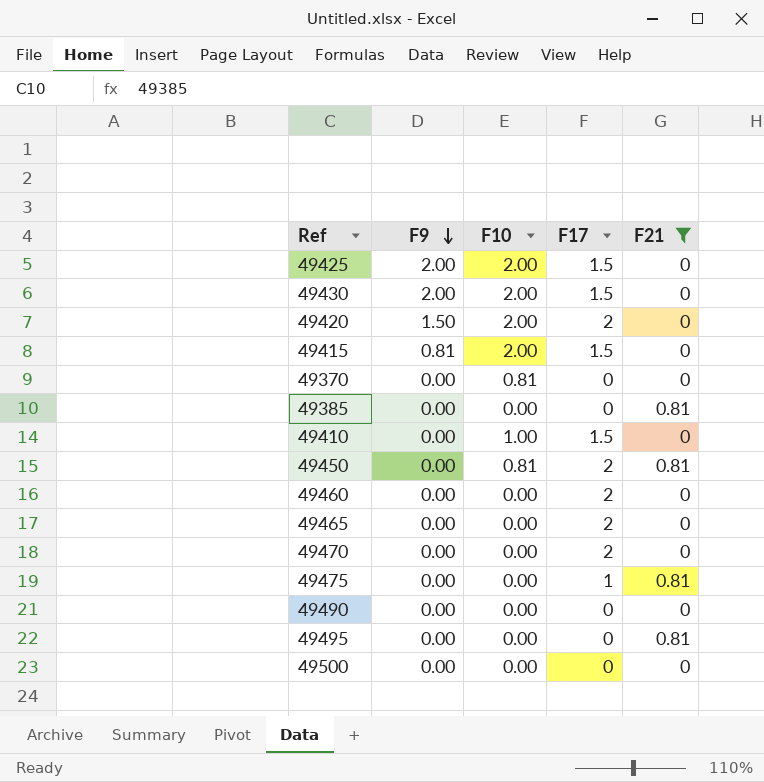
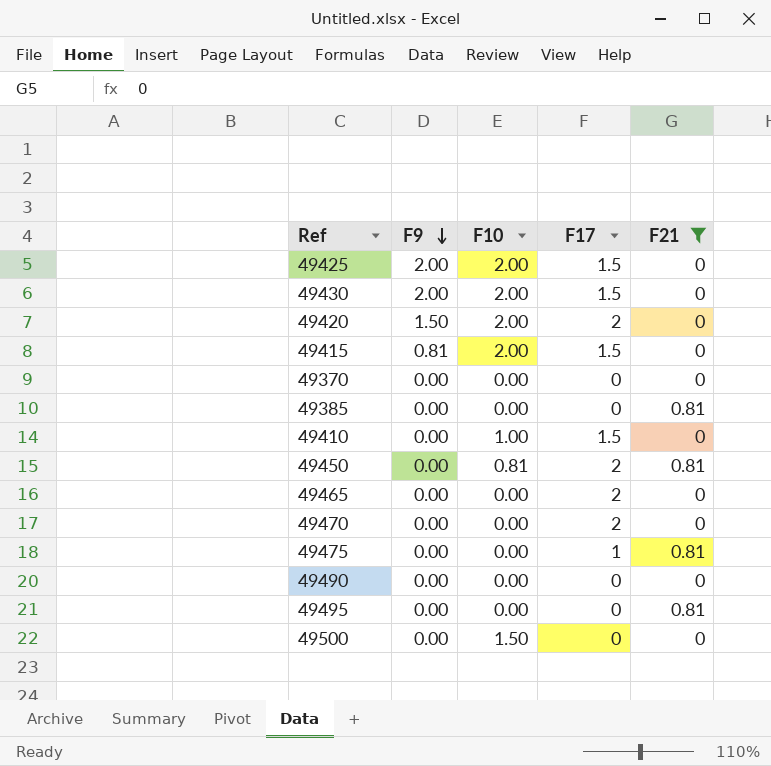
row 49460: 0.00 | 0.00 | 2 | 0 -> none
49370 | F10: 0.81 -> 0.00
49500 | F10: 0.00 -> 1.50

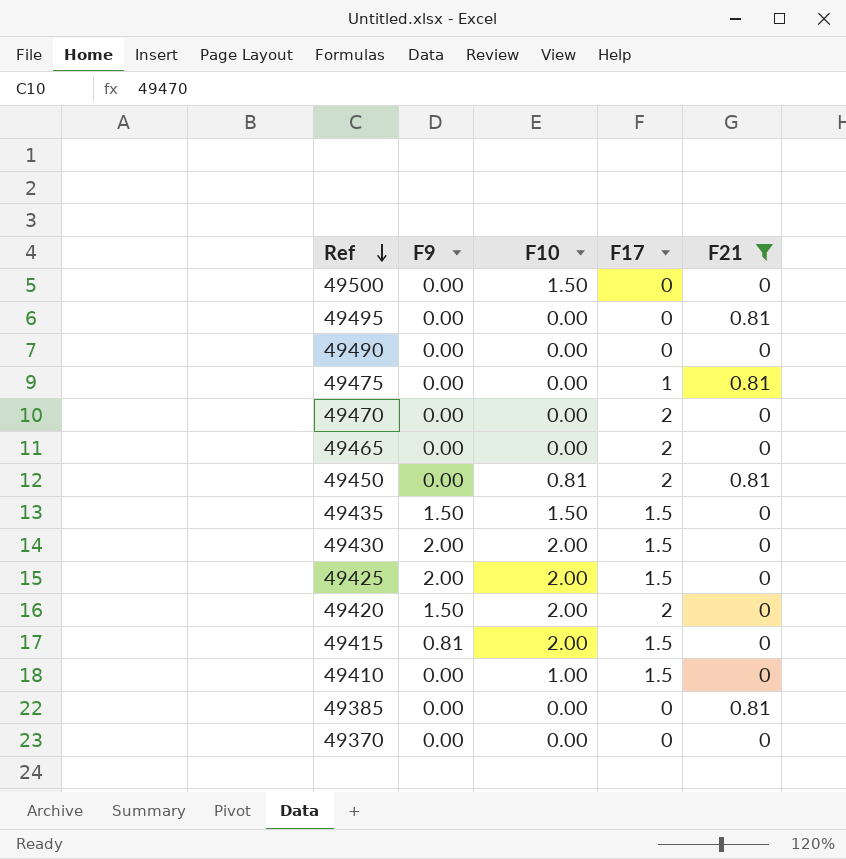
row order: F9 descending -> Ref descending
row 49435: none -> 1.50 | 1.50 | 1.5 | 0

